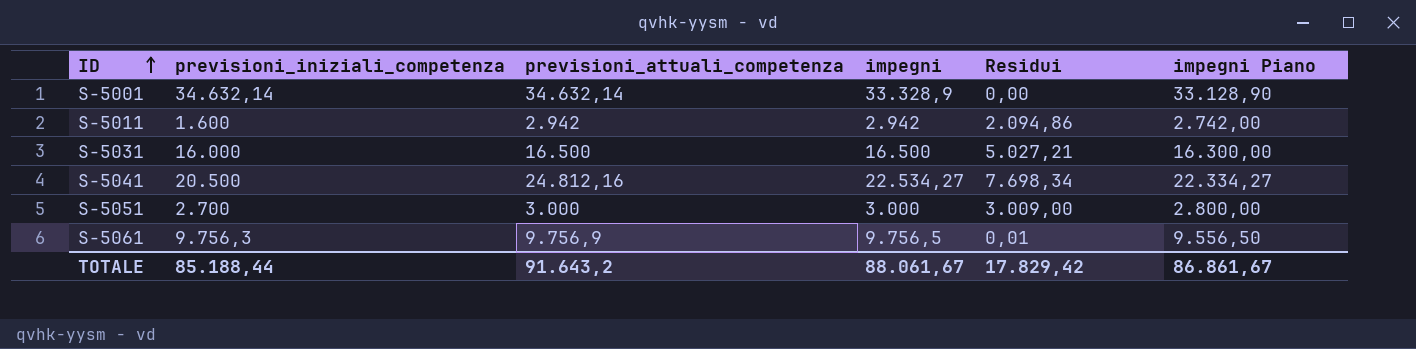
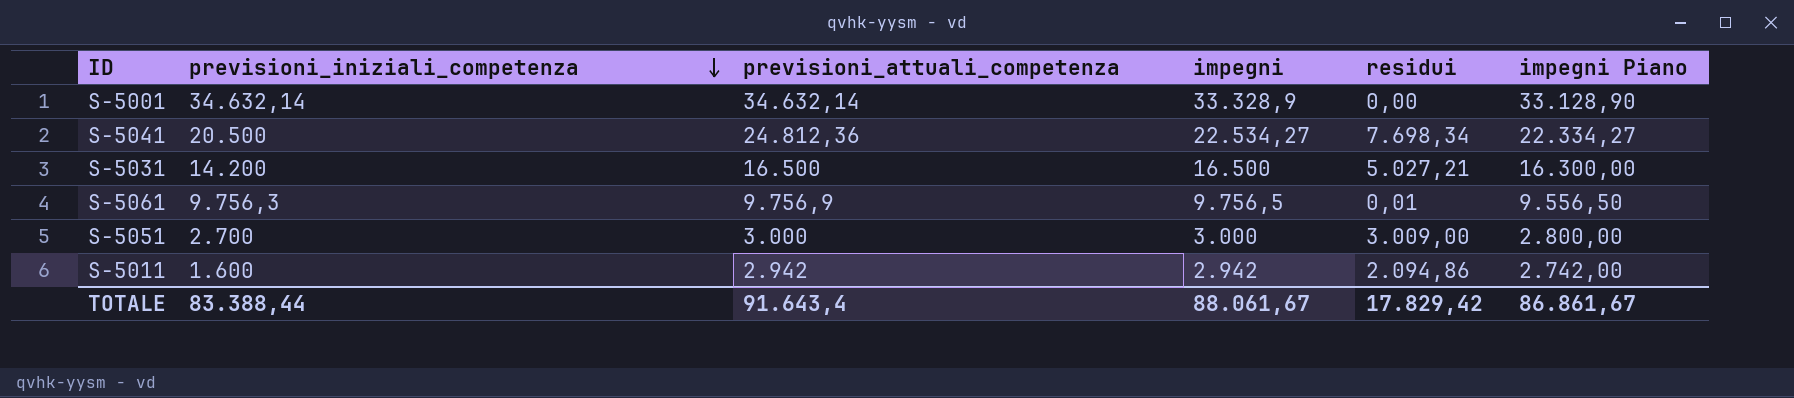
row order: ID ascending -> previsioni_iniziali_competenza descending
column name: Residui -> residui
S-5041 | previsioni_attuali_competenza: 24.812,16 -> 24.812,36
S-5031 | previsioni_iniziali_competenza: 16.000 -> 14.200
TOTALE | previsioni_iniziali_competenza: 85.188,44 -> 83.388,44
TOTALE | previsioni_attuali_competenza: 91.643,2 -> 91.643,4

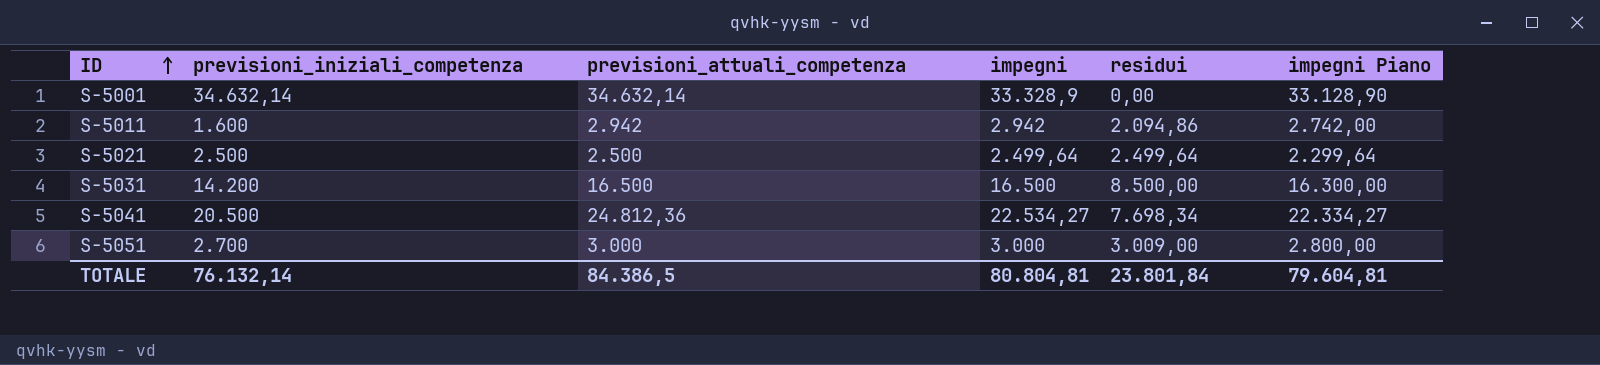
row order: previsioni_iniziali_competenza descending -> ID ascending
row S-5061: 9.756,3 | 9.756,9 | 9.756,5 | 0,01 | 9.556,50 -> none
row S-5021: none -> 2.500 | 2.500 | 2.499,64 | 2.499,64 | 2.299,64
S-5031 | residui: 5.027,21 -> 8.500,00
TOTALE | previsioni_iniziali_competenza: 83.388,44 -> 76.132,14
TOTALE | previsioni_attuali_competenza: 91.643,4 -> 84.386,5
TOTALE | impegni: 88.061,67 -> 80.804,81
TOTALE | residui: 17.829,42 -> 23.801,84
TOTALE | impegni Piano: 86.861,67 -> 79.604,81

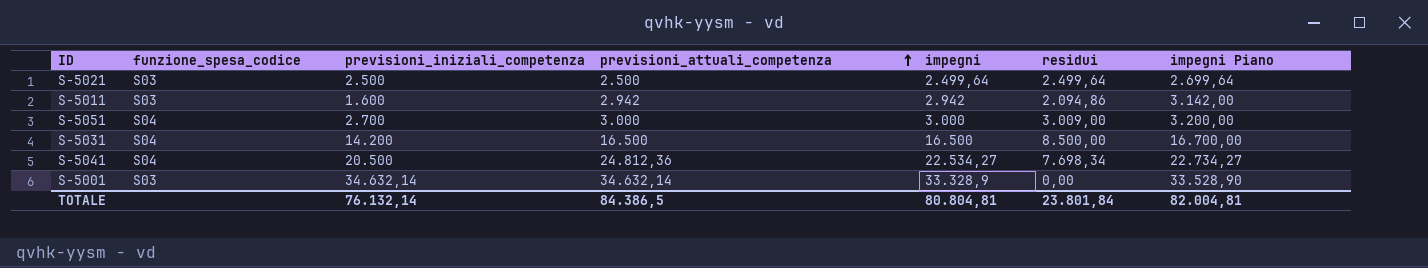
row order: ID ascending -> previsioni_attuali_competenza ascending
column funzione_spesa_codice | position: none -> 2
column impegni Piano | formula: [impegni] - 200 -> [impegni] + 200
TOTALE | impegni Piano: 79.604,81 -> 82.004,81

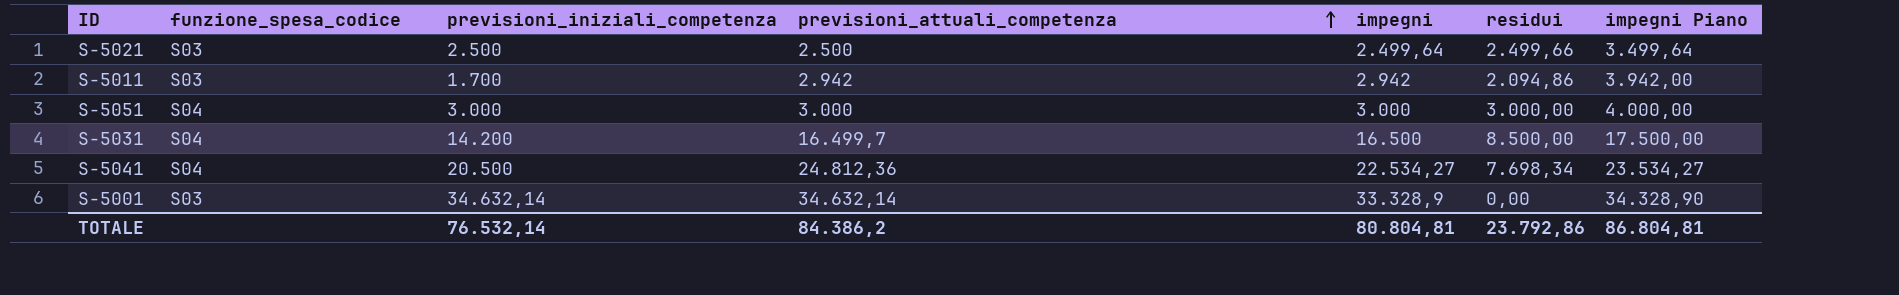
column impegni Piano | formula: [impegni] + 200 -> [impegni] + 1000
S-5021 | residui: 2.499,64 -> 2.499,66
S-5011 | previsioni_iniziali_competenza: 1.600 -> 1.700
S-5051 | previsioni_iniziali_competenza: 2.700 -> 3.000
S-5051 | residui: 3.009,00 -> 3.000,00
S-5031 | previsioni_attuali_competenza: 16.500 -> 16.499,7
TOTALE | previsioni_iniziali_competenza: 76.132,14 -> 76.532,14
TOTALE | previsioni_attuali_competenza: 84.386,5 -> 84.386,2
TOTALE | residui: 23.801,84 -> 23.792,86
TOTALE | impegni Piano: 82.004,81 -> 86.804,81

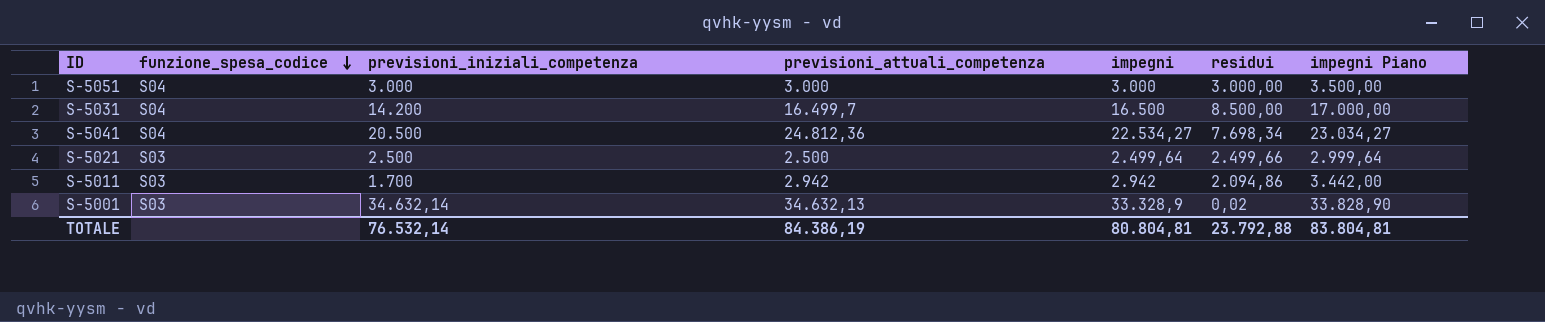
row order: previsioni_attuali_competenza ascending -> funzione_spesa_codice descending
column impegni Piano | formula: [impegni] + 1000 -> [impegni] + 500
S-5001 | previsioni_attuali_competenza: 34.632,14 -> 34.632,13
S-5001 | residui: 0,00 -> 0,02
TOTALE | previsioni_attuali_competenza: 84.386,2 -> 84.386,19
TOTALE | residui: 23.792,86 -> 23.792,88
TOTALE | impegni Piano: 86.804,81 -> 83.804,81

